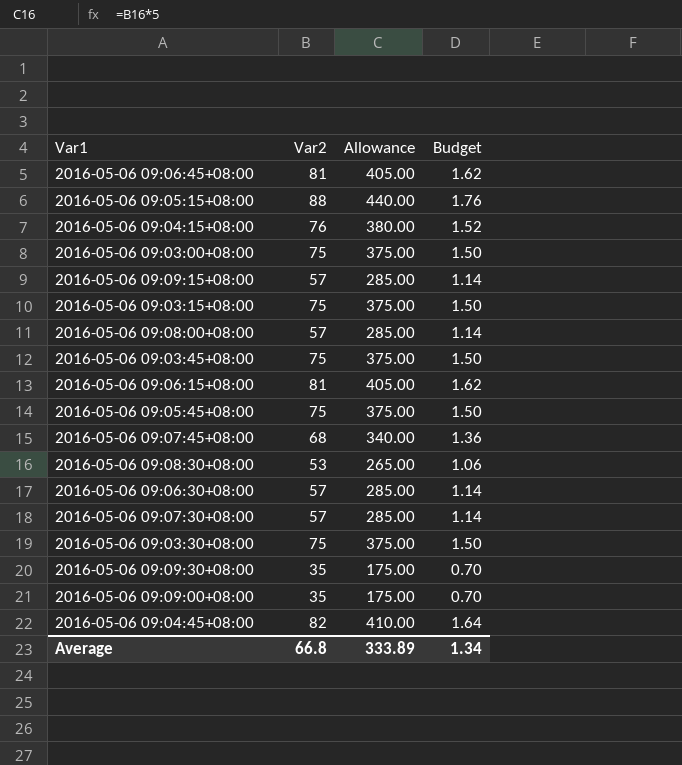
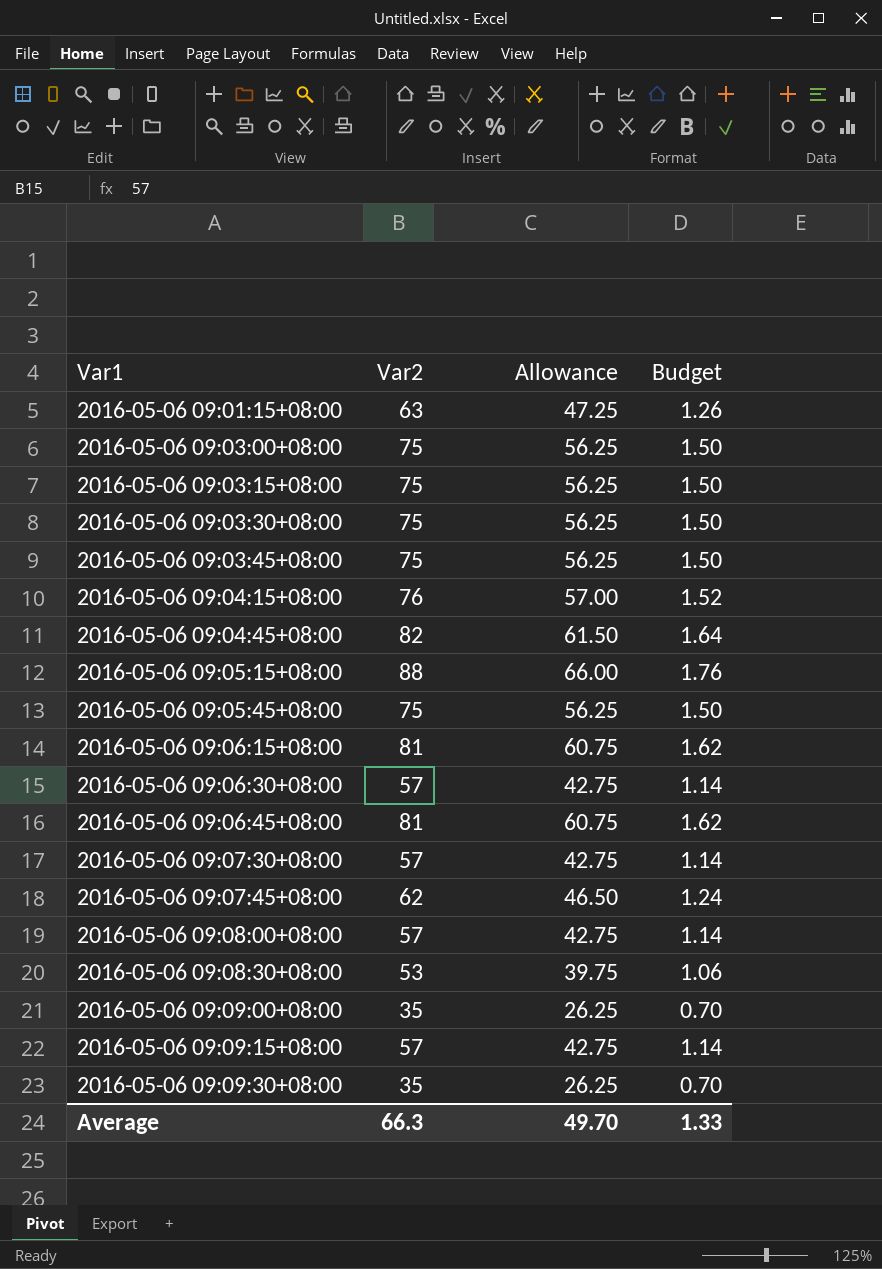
row order: none -> Var1 ascending
column Allowance | formula: [Var2] * 5 -> [Var2] * 0.75
row 2016-05-06 09:01:15+08:00: none -> 63 | 47.25 | 1.26
2016-05-06 09:07:45+08:00 | Var2: 68 -> 62
2016-05-06 09:07:45+08:00 | Budget: 1.36 -> 1.24
Average | Var2: 66.8 -> 66.3
Average | Allowance: 333.89 -> 49.70
Average | Budget: 1.34 -> 1.33

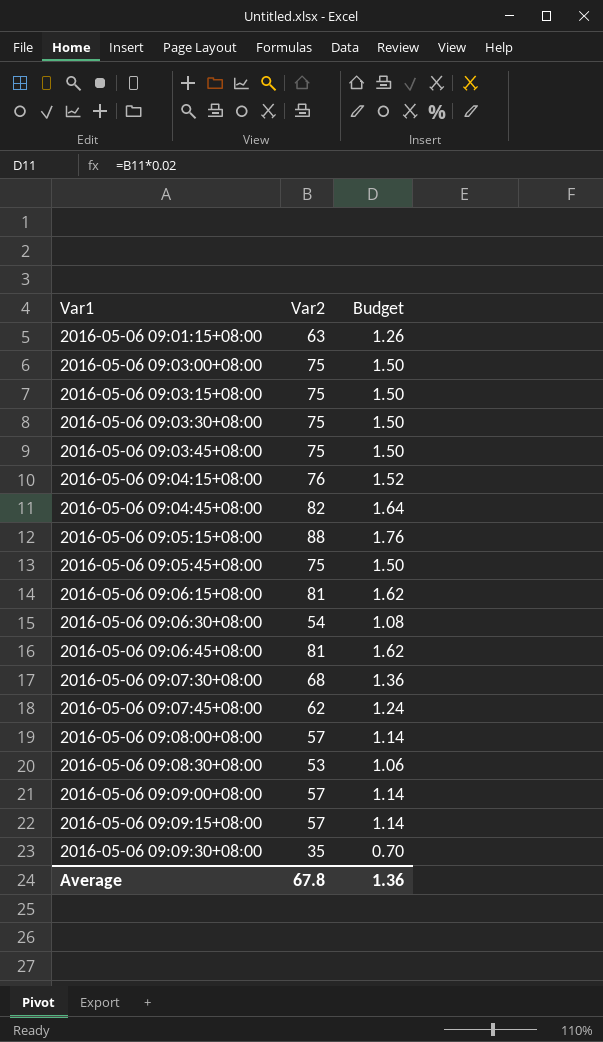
column Allowance | formula: [Var2] * 0.75 -> none
2016-05-06 09:06:30+08:00 | Var2: 57 -> 54
2016-05-06 09:06:30+08:00 | Budget: 1.14 -> 1.08
2016-05-06 09:07:30+08:00 | Var2: 57 -> 68
2016-05-06 09:07:30+08:00 | Budget: 1.14 -> 1.36
2016-05-06 09:09:00+08:00 | Var2: 35 -> 57
2016-05-06 09:09:00+08:00 | Budget: 0.70 -> 1.14
Average | Var2: 66.3 -> 67.8
Average | Budget: 1.33 -> 1.36

